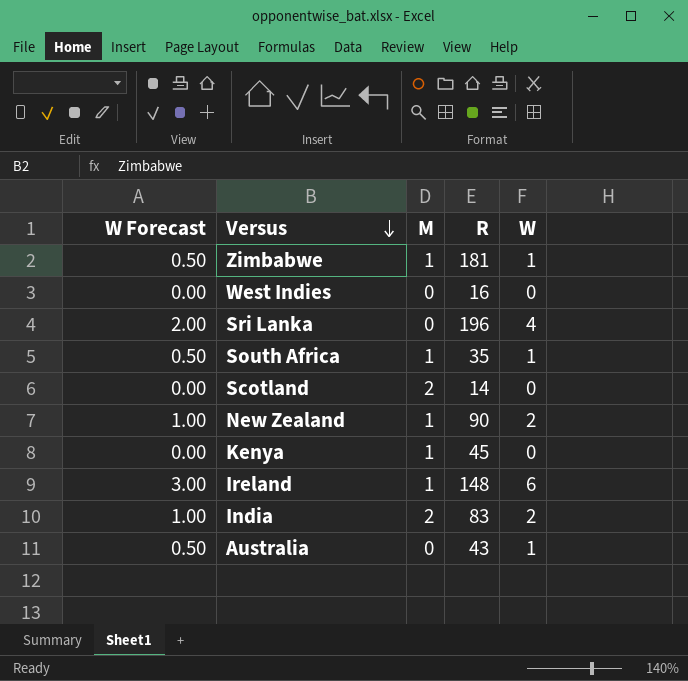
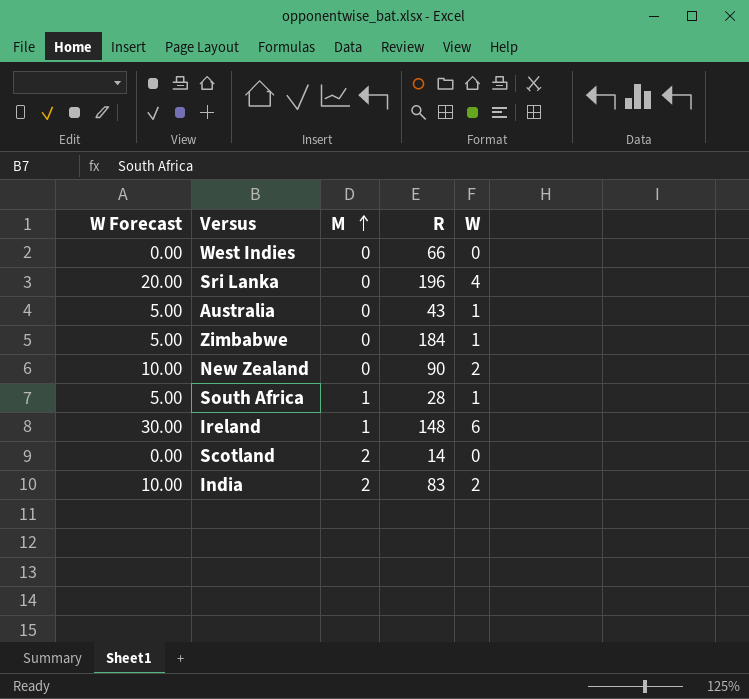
row order: Versus descending -> M ascending
column W Forecast | formula: [W] * 0.5 -> [W] * 5
row Kenya: 0.00 | 1 | 45 | 0 -> none
West Indies | R: 16 -> 66
Zimbabwe | M: 1 -> 0
Zimbabwe | R: 181 -> 184
New Zealand | M: 1 -> 0
South Africa | R: 35 -> 28

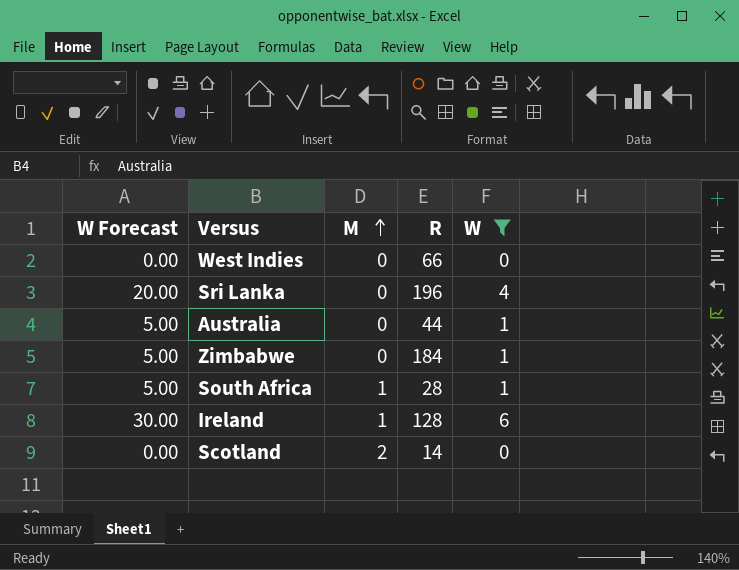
filter: none -> W != 2
Australia | R: 43 -> 44
Ireland | R: 148 -> 128

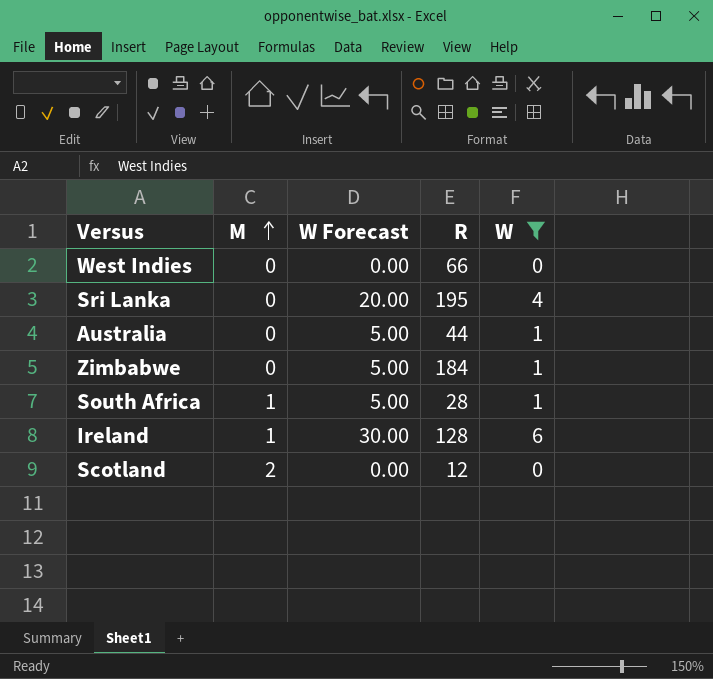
column W Forecast | position: 1 -> 3
Sri Lanka | R: 196 -> 195
Scotland | R: 14 -> 12

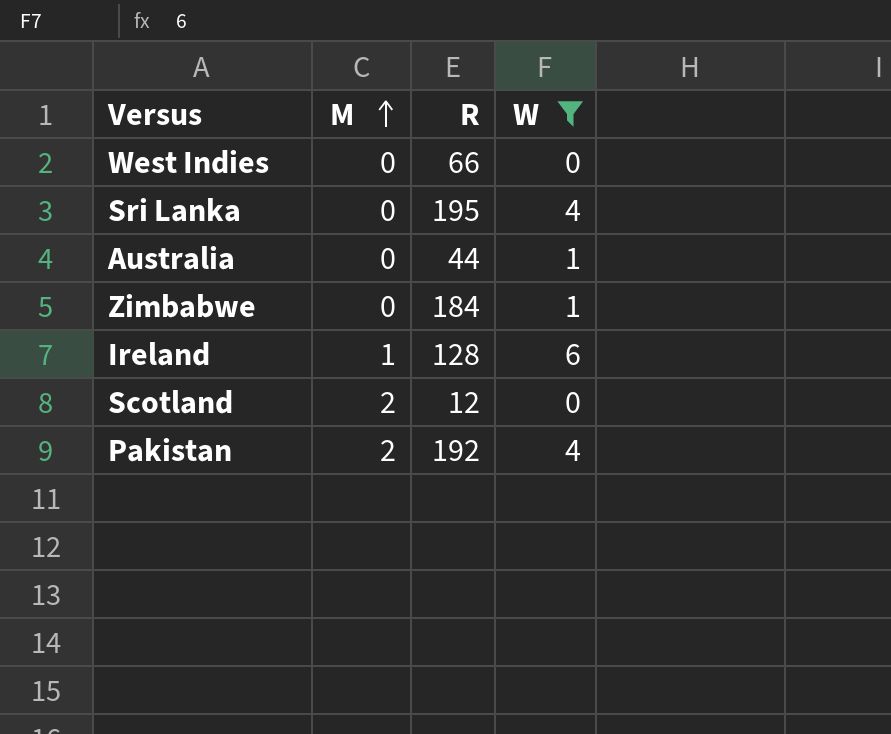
column W Forecast | formula: [W] * 5 -> none
row South Africa: 1 | 5.00 | 28 | 1 -> none
row Pakistan: none -> 2 | 192 | 4

